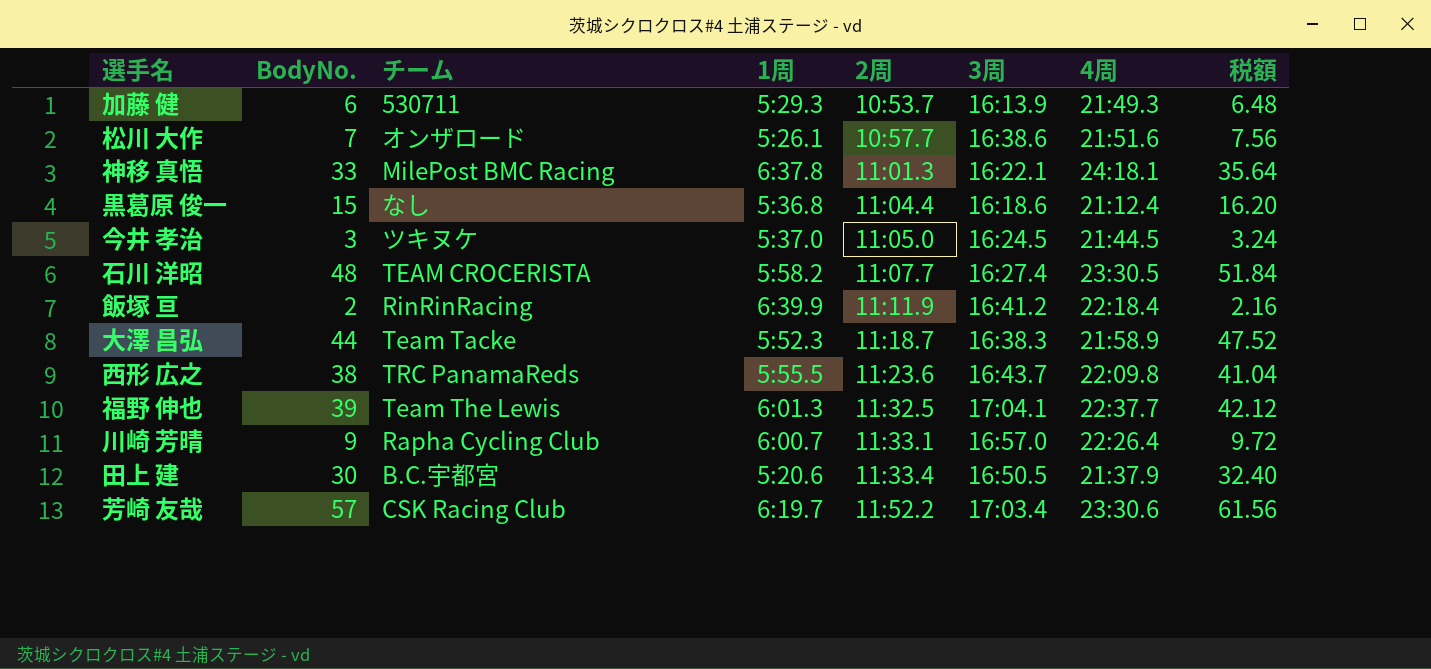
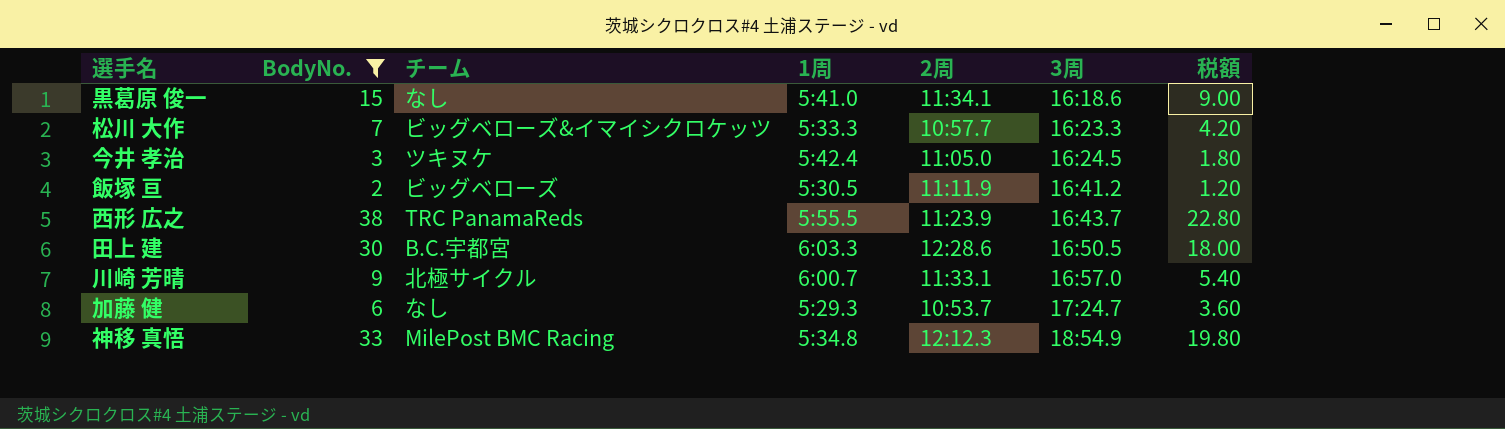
filter: none -> BodyNo. <= 38
row order: 2周 ascending -> 3周 ascending
column 4周 | position: 7 -> none
column 税額 | formula: [BodyNo.] * 1.08 -> [BodyNo.] * 0.6
黒葛原 俊一 | 1周: 5:36.8 -> 5:41.0
黒葛原 俊一 | 2周: 11:04.4 -> 11:34.1
松川 大作 | チーム: オンザロード -> ビッグベローズ&イマイシクロケッツ
松川 大作 | 1周: 5:26.1 -> 5:33.3
松川 大作 | 3周: 16:38.6 -> 16:23.3
今井 孝治 | 1周: 5:37.0 -> 5:42.4
飯塚 亘 | チーム: RinRinRacing -> ビッグベローズ
飯塚 亘 | 1周: 6:39.9 -> 5:30.5
西形 広之 | 2周: 11:23.6 -> 11:23.9
田上 建 | 1周: 5:20.6 -> 6:03.3
田上 建 | 2周: 11:33.4 -> 12:28.6
川崎 芳晴 | チーム: Rapha Cycling Club -> 北極サイクル
加藤 健 | チーム: 530711 -> なし
加藤 健 | 3周: 16:13.9 -> 17:24.7
神移 真悟 | 1周: 6:37.8 -> 5:34.8
神移 真悟 | 2周: 11:01.3 -> 12:12.3
神移 真悟 | 3周: 16:22.1 -> 18:54.9

